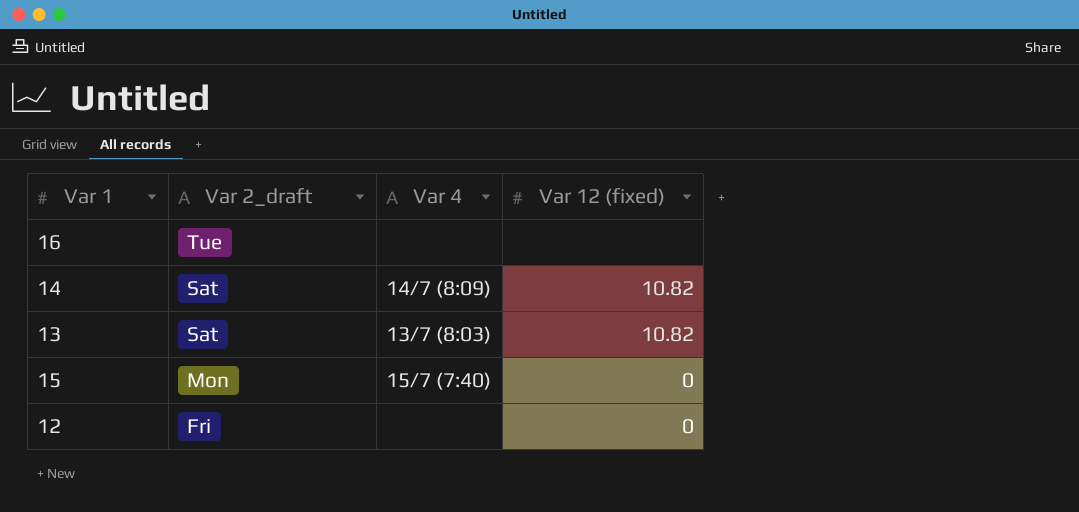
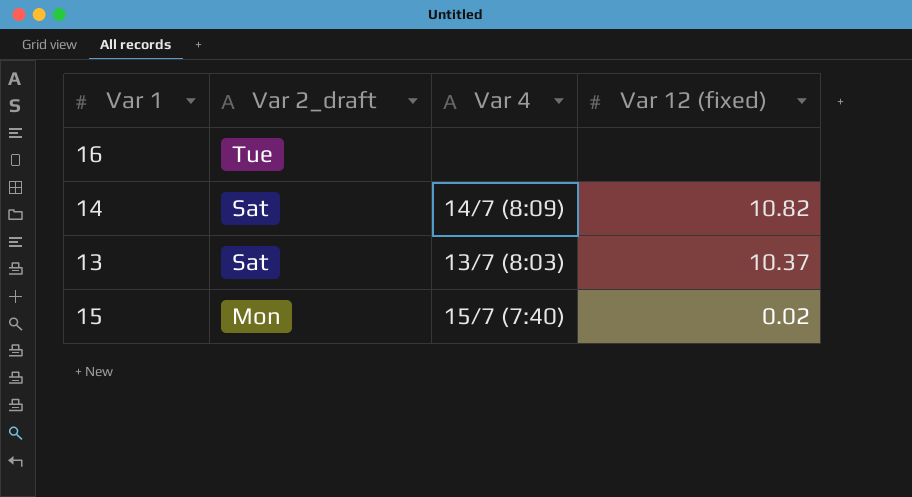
row 12: Fri | none | 0 -> none
13 | Var 12 (fixed): 10.82 -> 10.37
15 | Var 12 (fixed): 0 -> 0.02

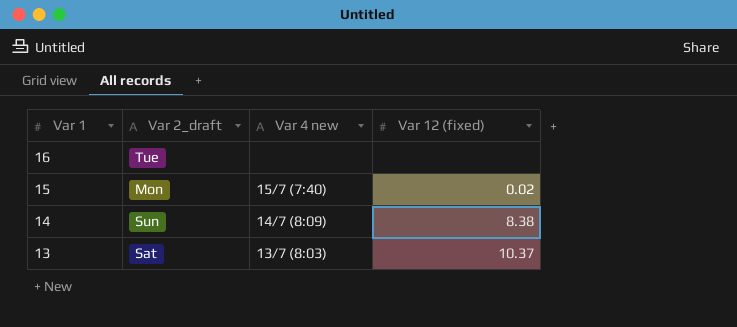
row order: Var 2_draft descending -> Var 1 descending
column name: Var 4 -> Var 4 new
14 | Var 2_draft: Sat -> Sun
14 | Var 12 (fixed): 10.82 -> 8.38

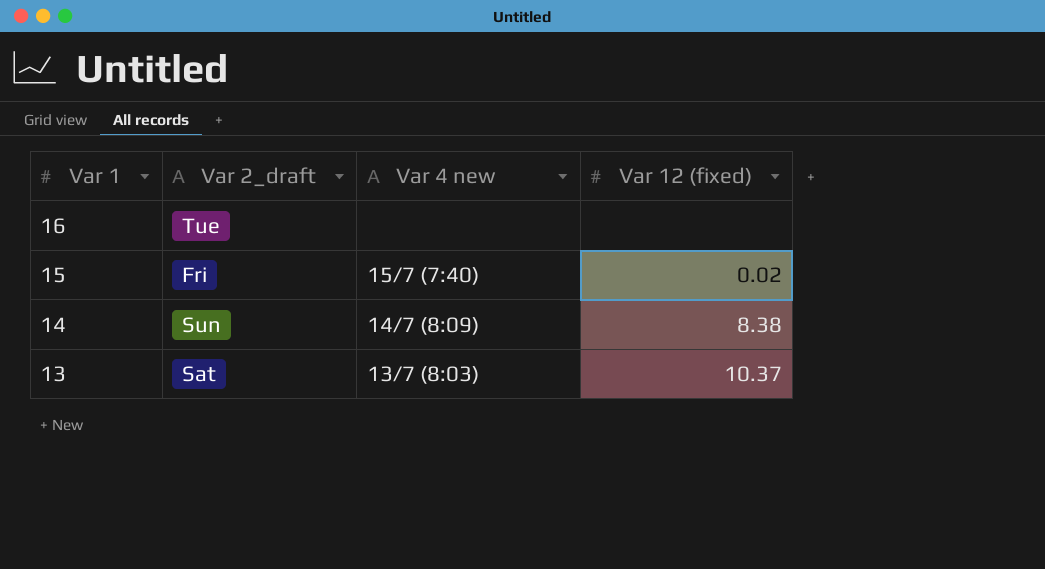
15 | Var 2_draft: Mon -> Fri

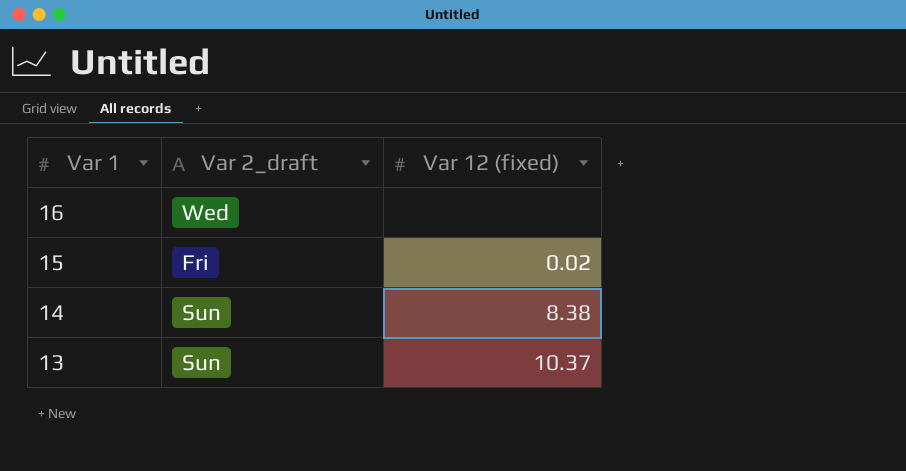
column Var 4 new | position: 3 -> none
16 | Var 2_draft: Tue -> Wed
13 | Var 2_draft: Sat -> Sun

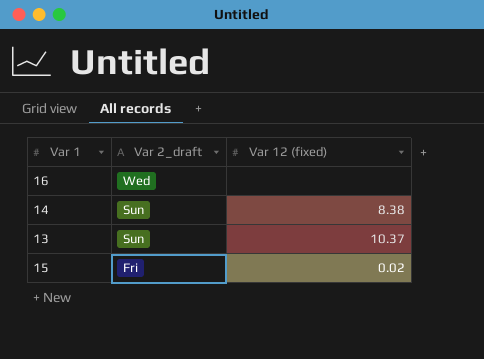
row order: Var 1 descending -> Var 2_draft descending

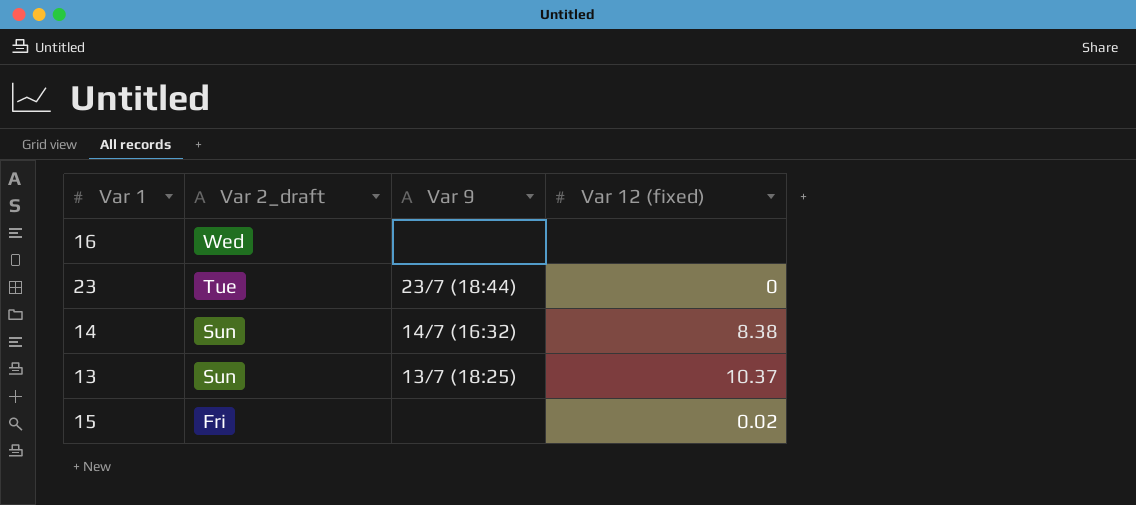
column Var 9 | position: none -> 3
row 23: none -> Tue | 23/7 (18:44) | 0

